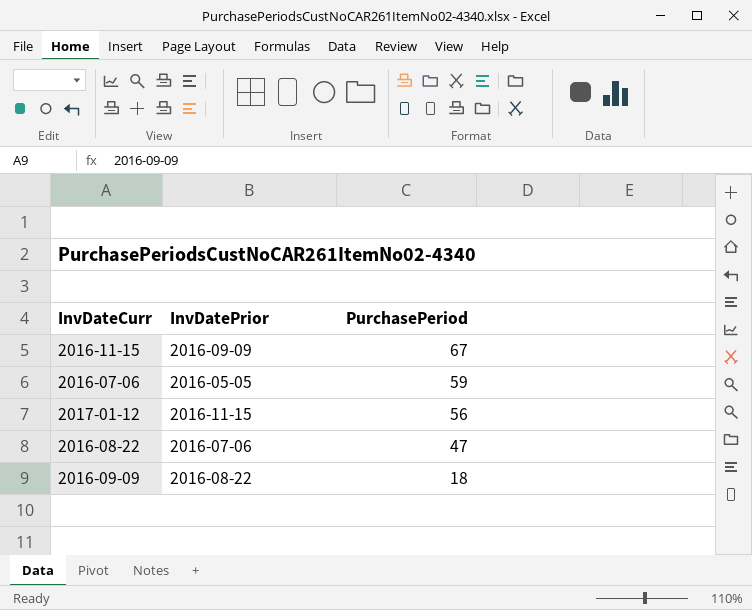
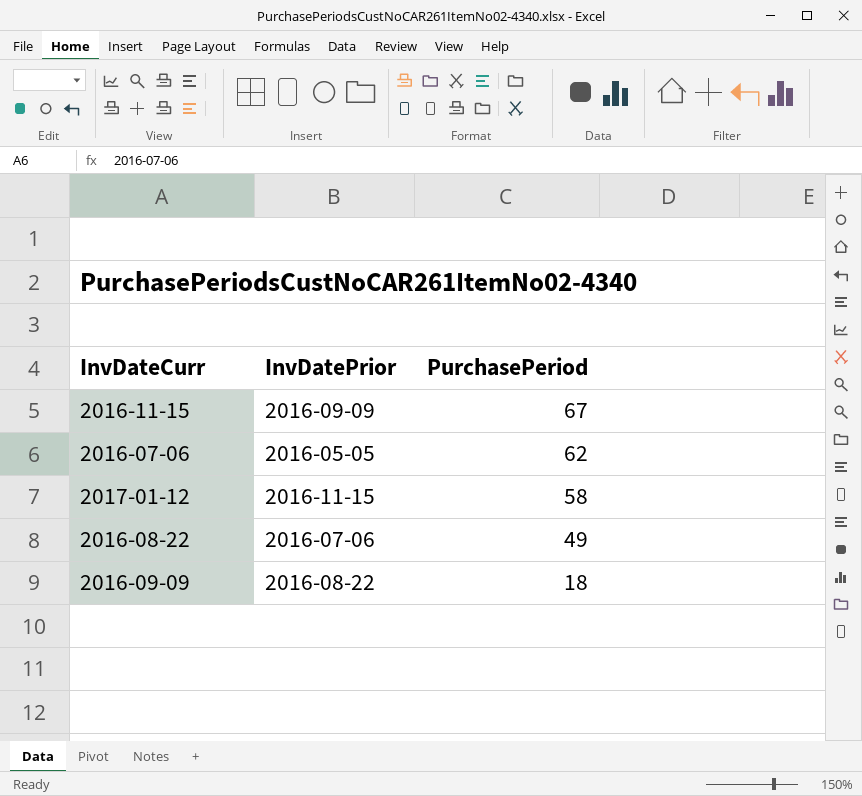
2016-07-06 | PurchasePeriod: 59 -> 62
2017-01-12 | PurchasePeriod: 56 -> 58
2016-08-22 | PurchasePeriod: 47 -> 49

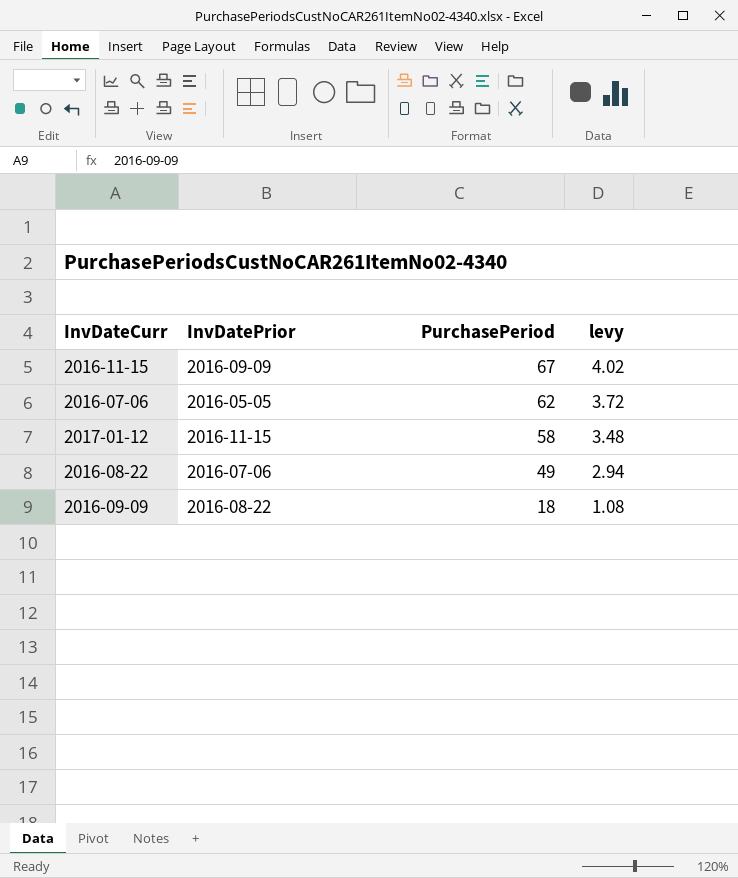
column levy | formula: none -> [PurchasePeriod] * 0.06

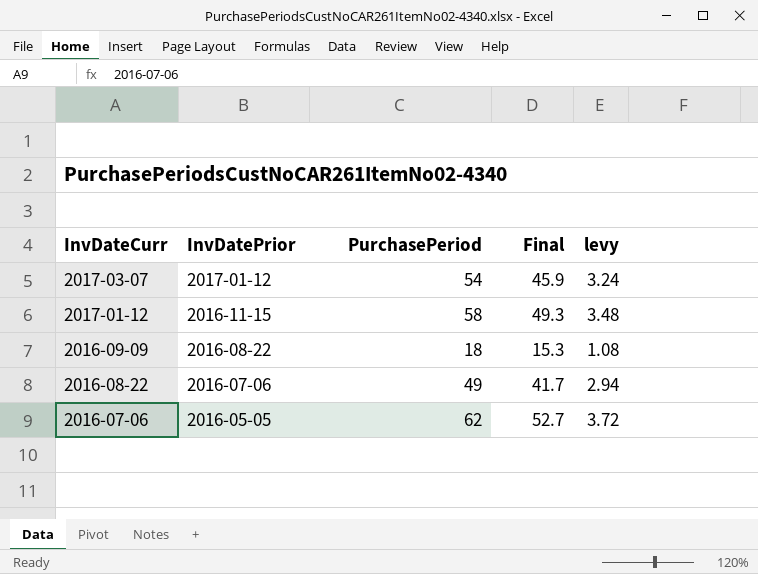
row order: PurchasePeriod descending -> InvDateCurr descending
column Final | formula: none -> [PurchasePeriod] * 0.85
row 2016-11-15: 2016-09-09 | 67 | 4.02 -> none
row 2017-03-07: none -> 2017-01-12 | 54 | 45.9 | 3.24

